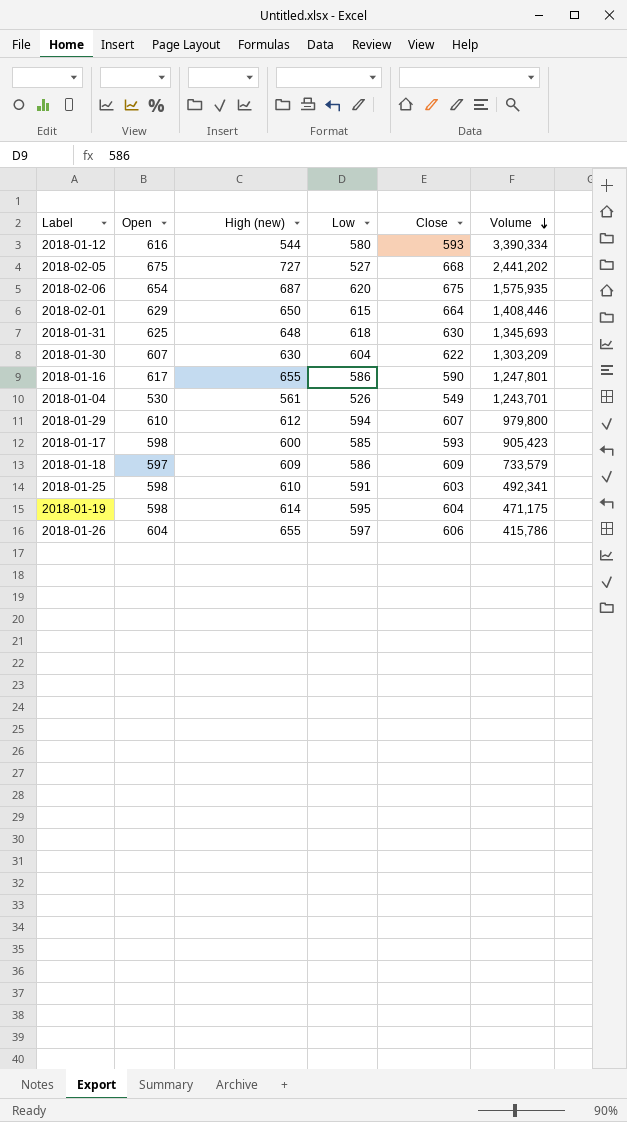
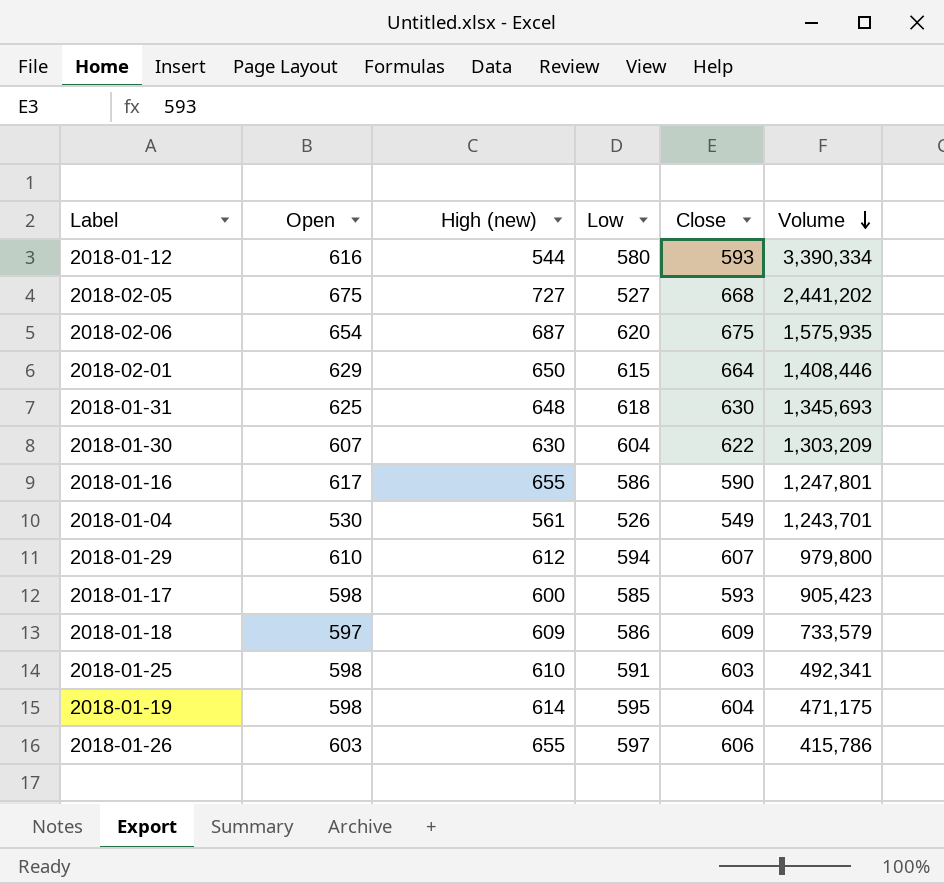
2018-01-26 | Open: 604 -> 603

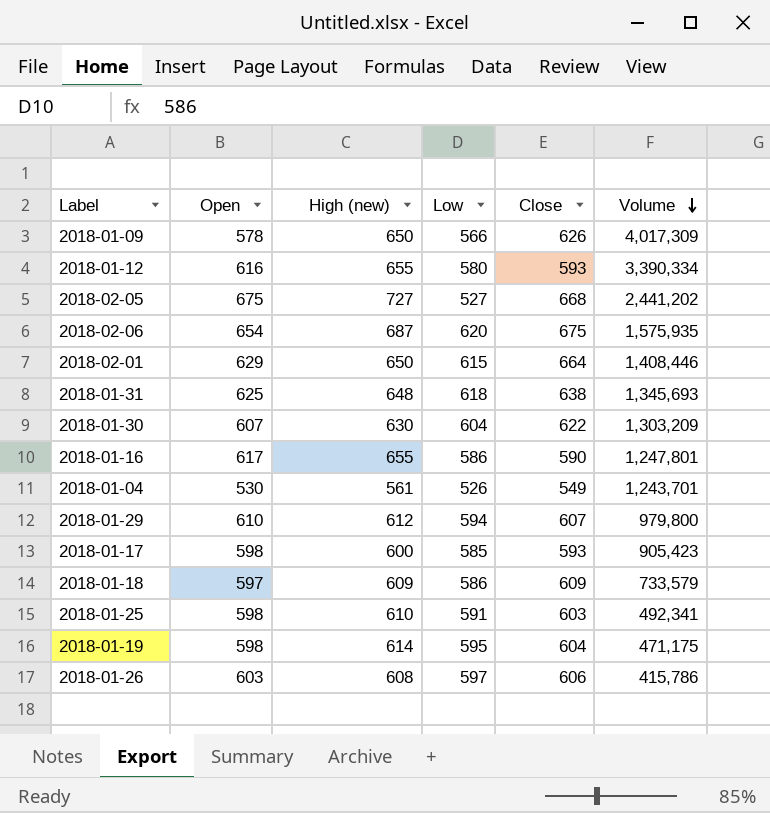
row 2018-01-09: none -> 578 | 650 | 566 | 626 | 4,017,309
2018-01-12 | High (new): 544 -> 655
2018-01-31 | Close: 630 -> 638
2018-01-26 | High (new): 655 -> 608

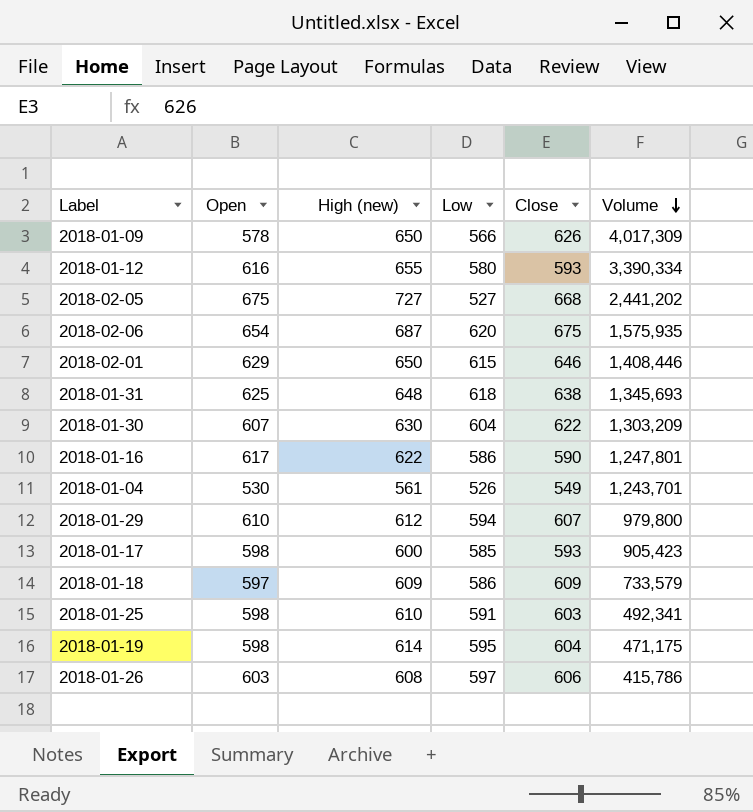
2018-02-01 | Close: 664 -> 646
2018-01-16 | High (new): 655 -> 622

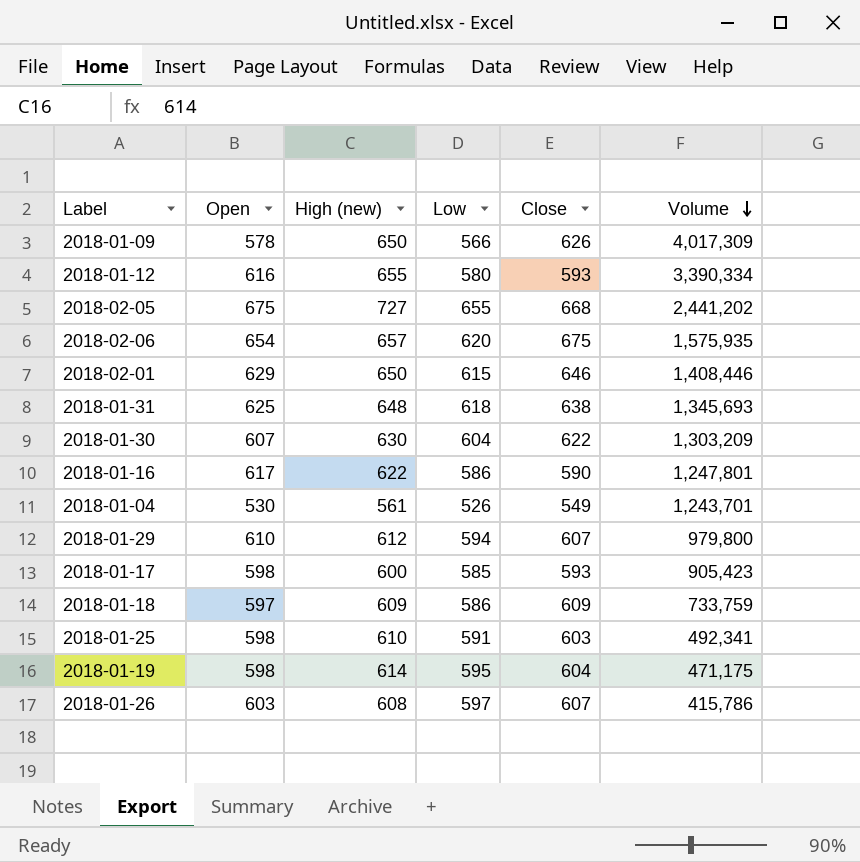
2018-02-05 | Low: 527 -> 655
2018-02-06 | High (new): 687 -> 657
2018-01-18 | Volume: 733,579 -> 733,759
2018-01-26 | Close: 606 -> 607

